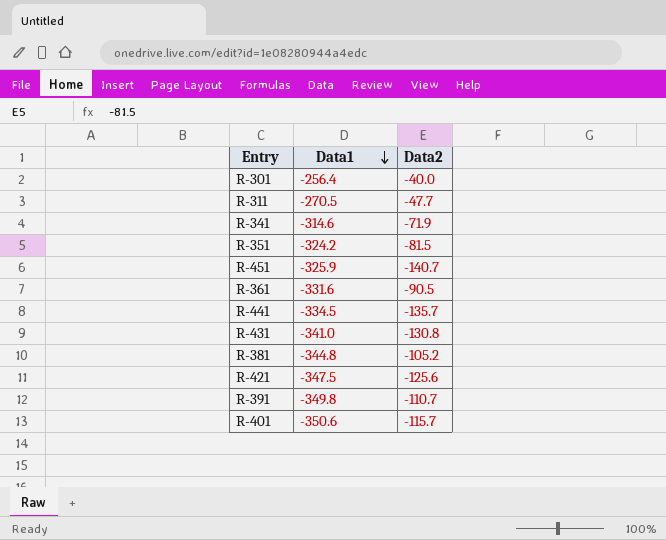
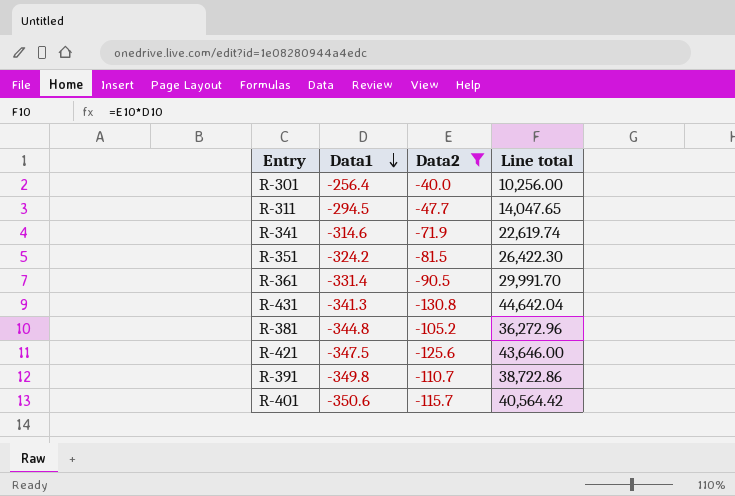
filter: none -> Data2 >= -130.8
column Line total | formula: none -> [Data1] * [Data2]
R-311 | Data1: -270.5 -> -294.5
R-361 | Data1: -331.6 -> -331.4
R-431 | Data1: -341.0 -> -341.3

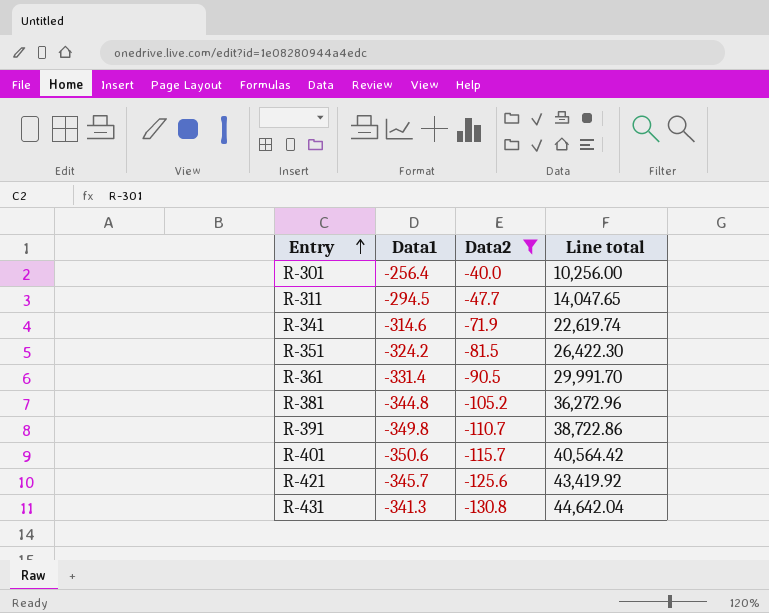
row order: Data1 descending -> Entry ascending
R-421 | Data1: -347.5 -> -345.7
R-421 | Line total: 43,646.00 -> 43,419.92

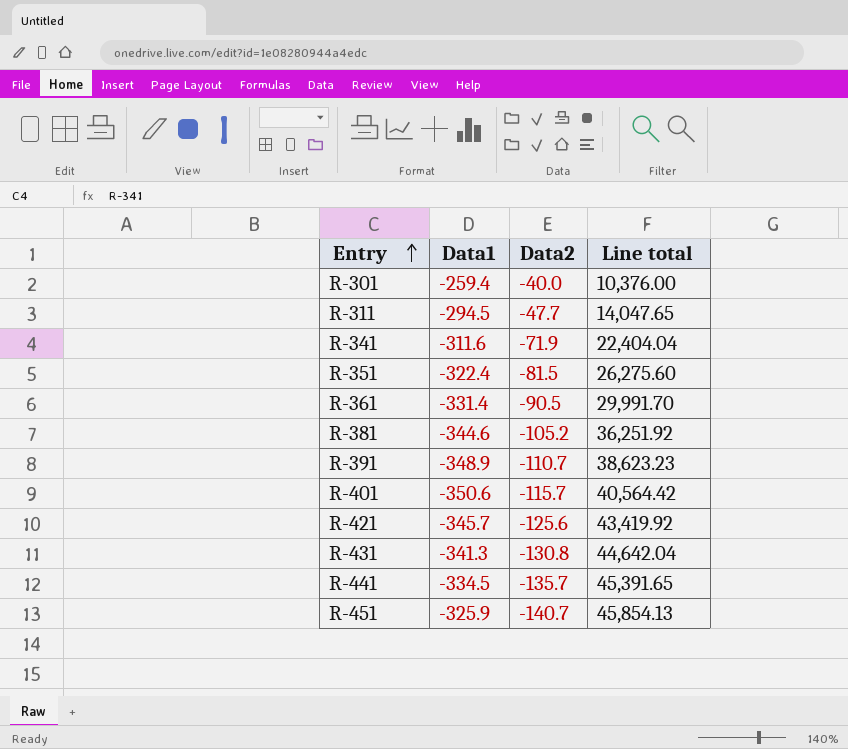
filter: Data2 >= -130.8 -> none
R-301 | Data1: -256.4 -> -259.4
R-301 | Line total: 10,256.00 -> 10,376.00
R-341 | Data1: -314.6 -> -311.6
R-341 | Line total: 22,619.74 -> 22,404.04
R-351 | Data1: -324.2 -> -322.4
R-351 | Line total: 26,422.30 -> 26,275.60
R-381 | Data1: -344.8 -> -344.6
R-381 | Line total: 36,272.96 -> 36,251.92
R-391 | Data1: -349.8 -> -348.9
R-391 | Line total: 38,722.86 -> 38,623.23

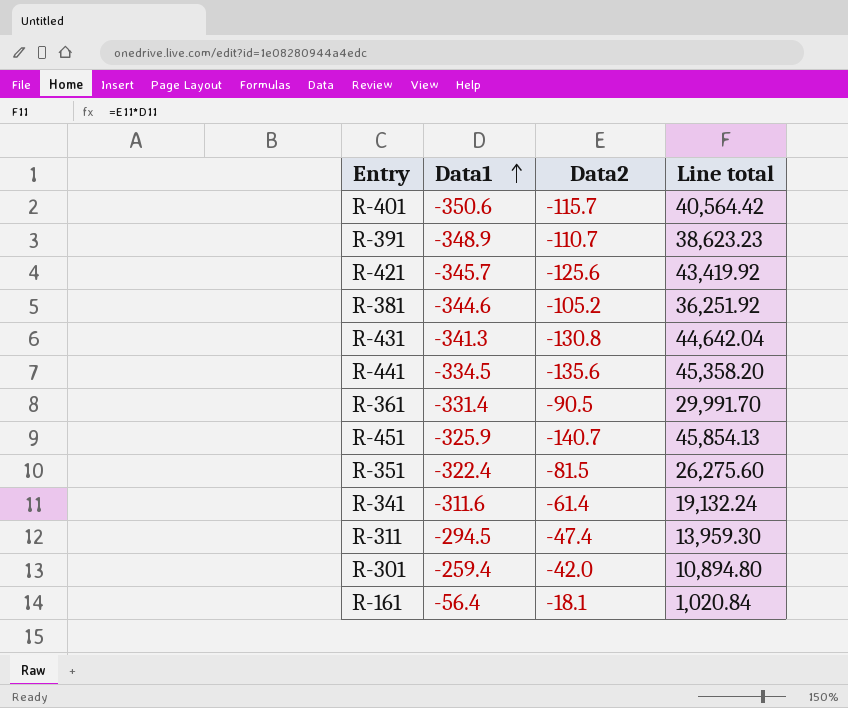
row order: Entry ascending -> Data1 ascending
R-441 | Data2: -135.7 -> -135.6
R-441 | Line total: 45,391.65 -> 45,358.20
R-341 | Data2: -71.9 -> -61.4
R-341 | Line total: 22,404.04 -> 19,132.24
R-311 | Data2: -47.7 -> -47.4
R-311 | Line total: 14,047.65 -> 13,959.30
R-301 | Data2: -40.0 -> -42.0
R-301 | Line total: 10,376.00 -> 10,894.80
row R-161: none -> -56.4 | -18.1 | 1,020.84

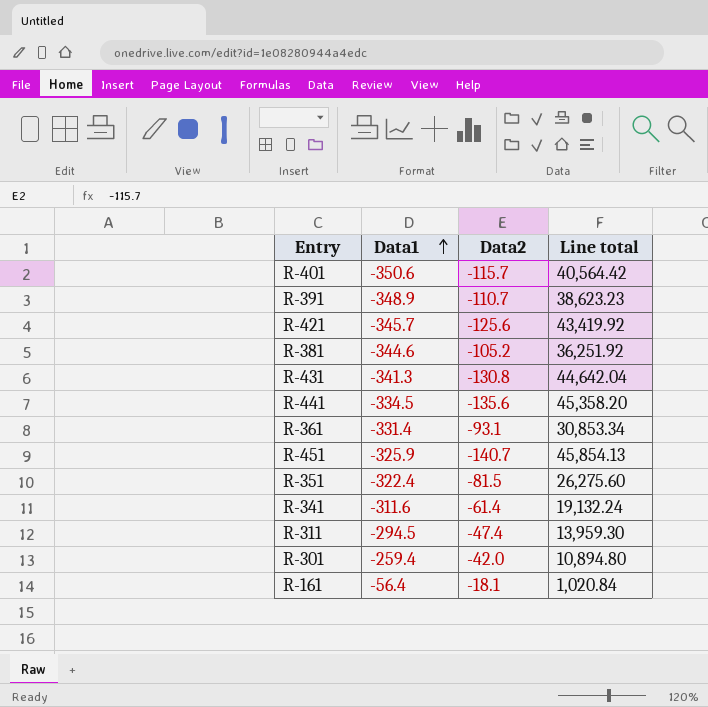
R-361 | Data2: -90.5 -> -93.1
R-361 | Line total: 29,991.70 -> 30,853.34

